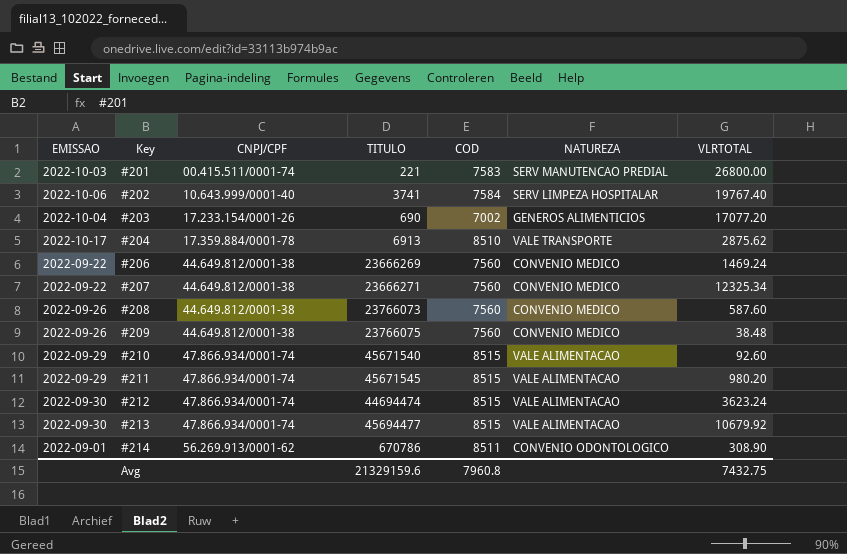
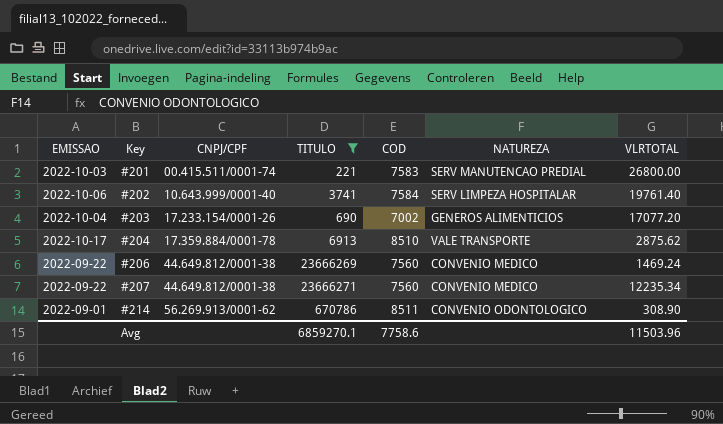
filter: none -> TITULO <= 23666271
#202 | VLRTOTAL: 19767.40 -> 19761.40
#207 | VLRTOTAL: 12325.34 -> 12235.34
Avg | TITULO: 21329159.6 -> 6859270.1
Avg | COD: 7960.8 -> 7758.6
Avg | VLRTOTAL: 7432.75 -> 11503.96

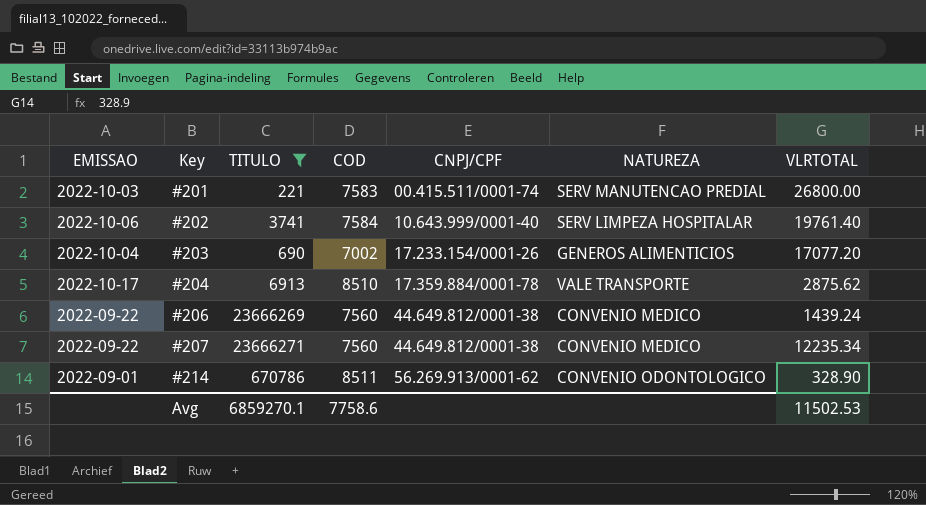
column CNPJ/CPF | position: 3 -> 5
#206 | VLRTOTAL: 1469.24 -> 1439.24
#214 | VLRTOTAL: 308.90 -> 328.90
Avg | VLRTOTAL: 11503.96 -> 11502.53

